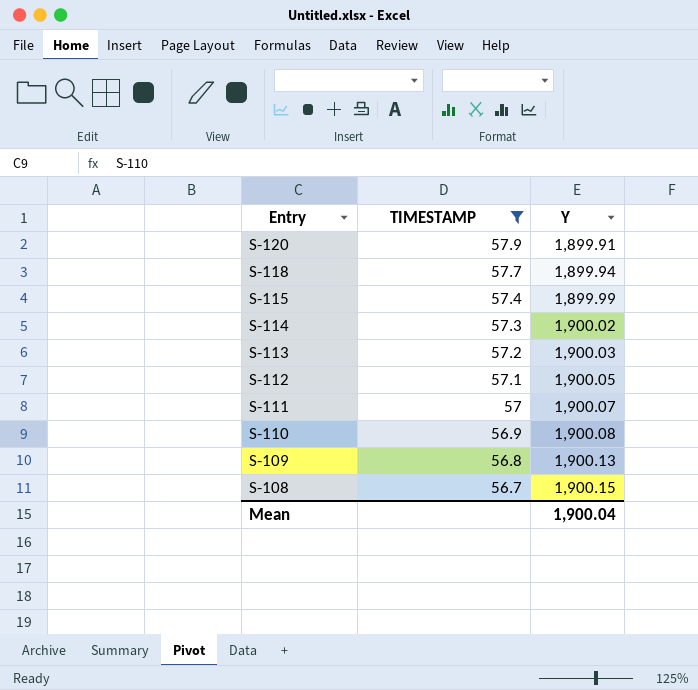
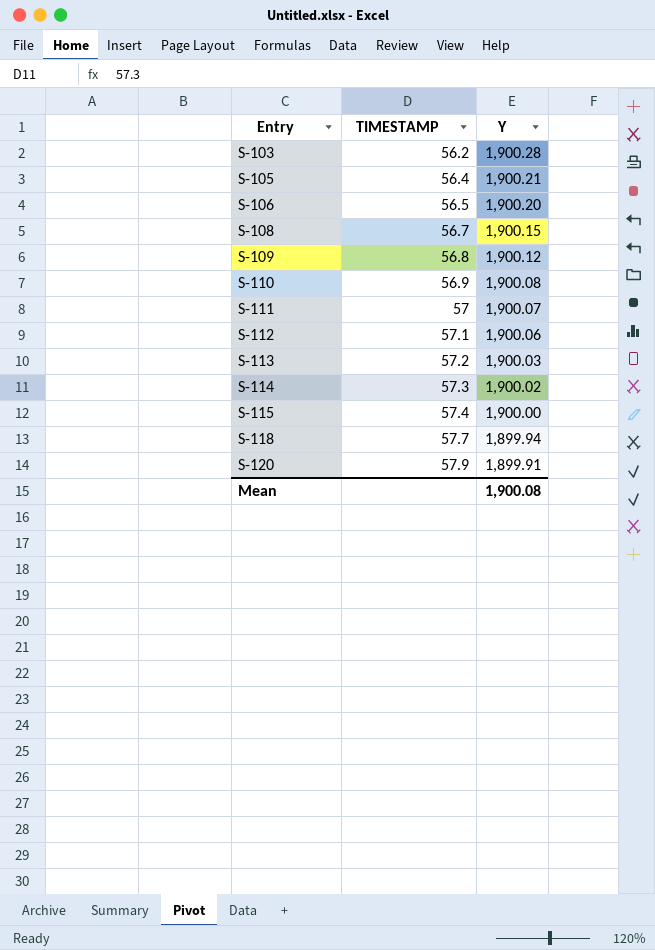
filter: TIMESTAMP >= 56.7 -> none
row order: Entry descending -> Entry ascending
S-109 | Y: 1,900.13 -> 1,900.12
S-112 | Y: 1,900.05 -> 1,900.06
S-115 | Y: 1,899.99 -> 1,900.00
Mean | Y: 1,900.04 -> 1,900.08

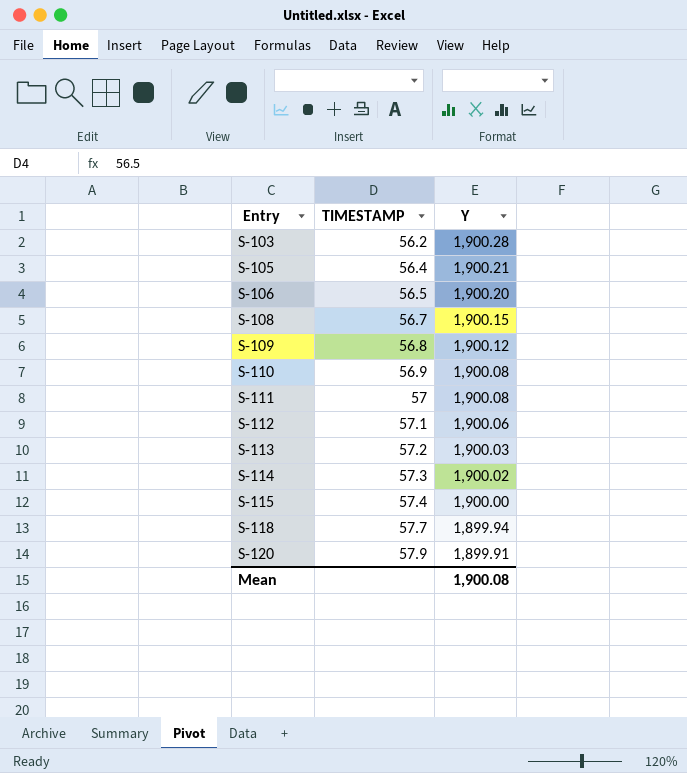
S-111 | Y: 1,900.07 -> 1,900.08

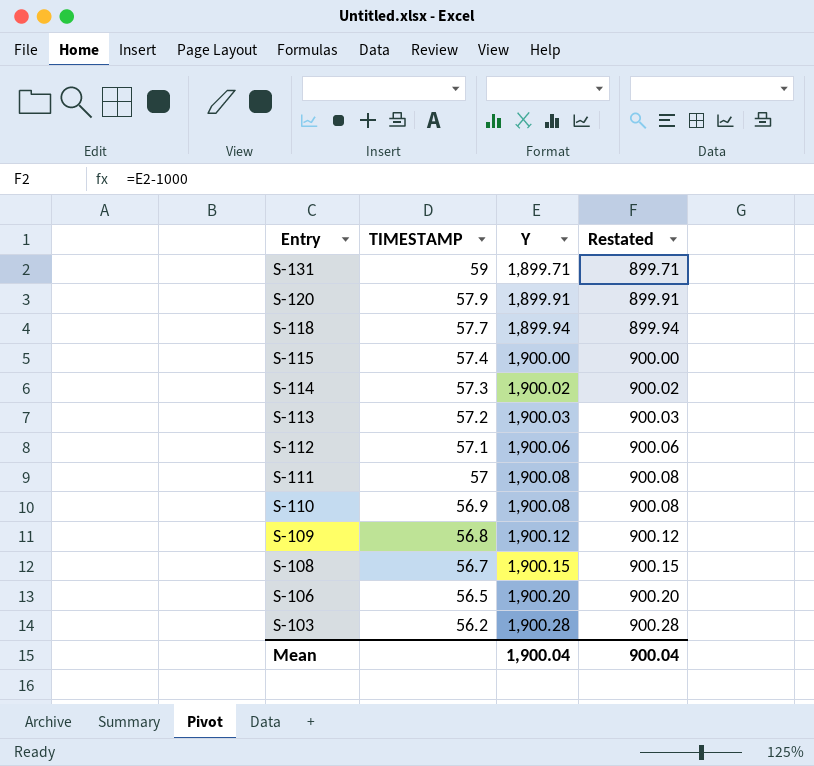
row order: Entry ascending -> Entry descending
column Restated | formula: none -> [Y] - 1000
row S-105: 56.4 | 1,900.21 -> none
row S-131: none -> 59 | 1,899.71 | 899.71
Mean | Y: 1,900.08 -> 1,900.04

